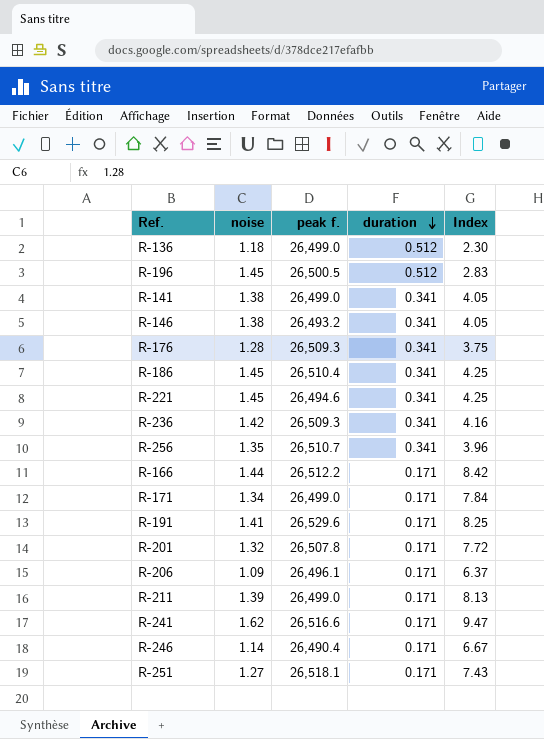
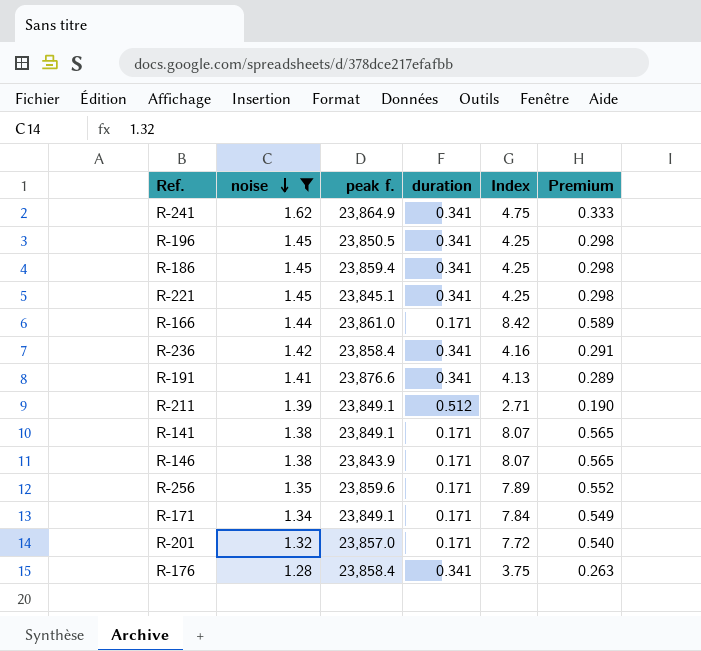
filter: none -> noise >= 1.28
row order: duration descending -> noise descending
column Premium | formula: none -> [Index] * 0.07
R-241 | peak f.: 26,516.6 -> 23,864.9
R-241 | duration: 0.171 -> 0.341
R-241 | Index: 9.47 -> 4.75
R-196 | peak f.: 26,500.5 -> 23,850.5
R-196 | duration: 0.512 -> 0.341
R-196 | Index: 2.83 -> 4.25
R-186 | peak f.: 26,510.4 -> 23,859.4
R-221 | peak f.: 26,494.6 -> 23,845.1
R-166 | peak f.: 26,512.2 -> 23,861.0
R-236 | peak f.: 26,509.3 -> 23,858.4
R-191 | peak f.: 26,529.6 -> 23,876.6
R-191 | duration: 0.171 -> 0.341
R-191 | Index: 8.25 -> 4.13
R-211 | peak f.: 26,499.0 -> 23,849.1
R-211 | duration: 0.171 -> 0.512
R-211 | Index: 8.13 -> 2.71
R-141 | peak f.: 26,499.0 -> 23,849.1
R-141 | duration: 0.341 -> 0.171
R-141 | Index: 4.05 -> 8.07
R-146 | peak f.: 26,493.2 -> 23,843.9
R-146 | duration: 0.341 -> 0.171
R-146 | Index: 4.05 -> 8.07
R-256 | peak f.: 26,510.7 -> 23,859.6
R-256 | duration: 0.341 -> 0.171
R-256 | Index: 3.96 -> 7.89
R-171 | peak f.: 26,499.0 -> 23,849.1
R-201 | peak f.: 26,507.8 -> 23,857.0
R-176 | peak f.: 26,509.3 -> 23,858.4

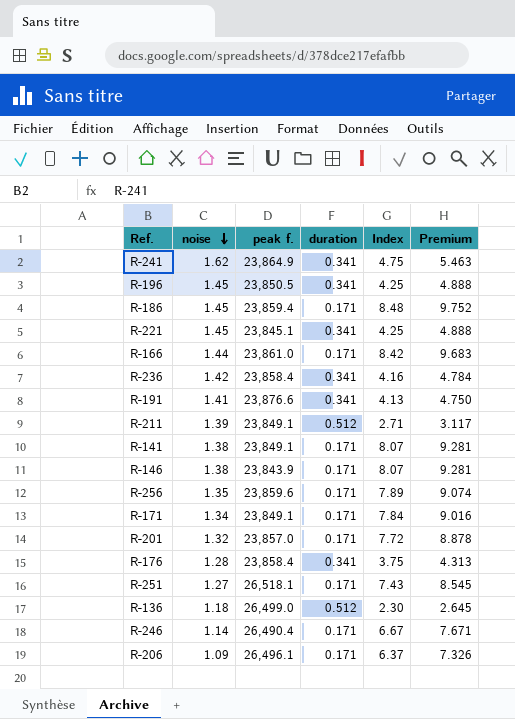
filter: noise >= 1.28 -> none
column Premium | formula: [Index] * 0.07 -> [Index] * 1.15
R-186 | duration: 0.341 -> 0.171
R-186 | Index: 4.25 -> 8.48

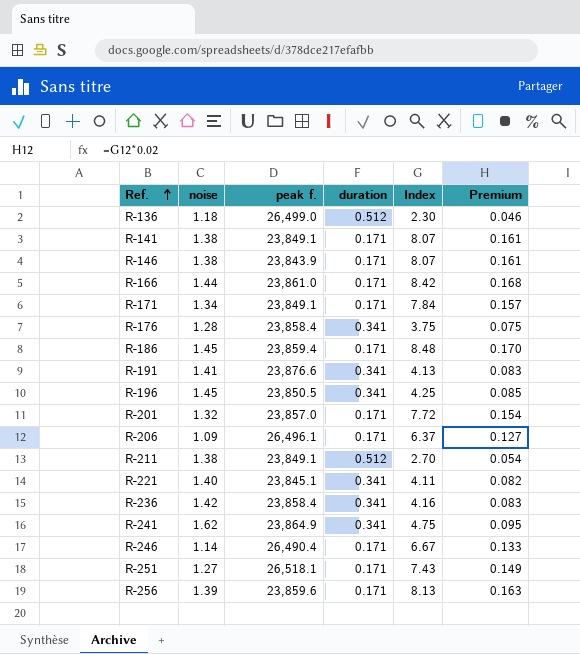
row order: noise descending -> Ref. ascending
column Premium | formula: [Index] * 1.15 -> [Index] * 0.02
R-211 | noise: 1.39 -> 1.38
R-211 | Index: 2.71 -> 2.70
R-221 | noise: 1.45 -> 1.40
R-221 | Index: 4.25 -> 4.11
R-256 | noise: 1.35 -> 1.39
R-256 | Index: 7.89 -> 8.13

